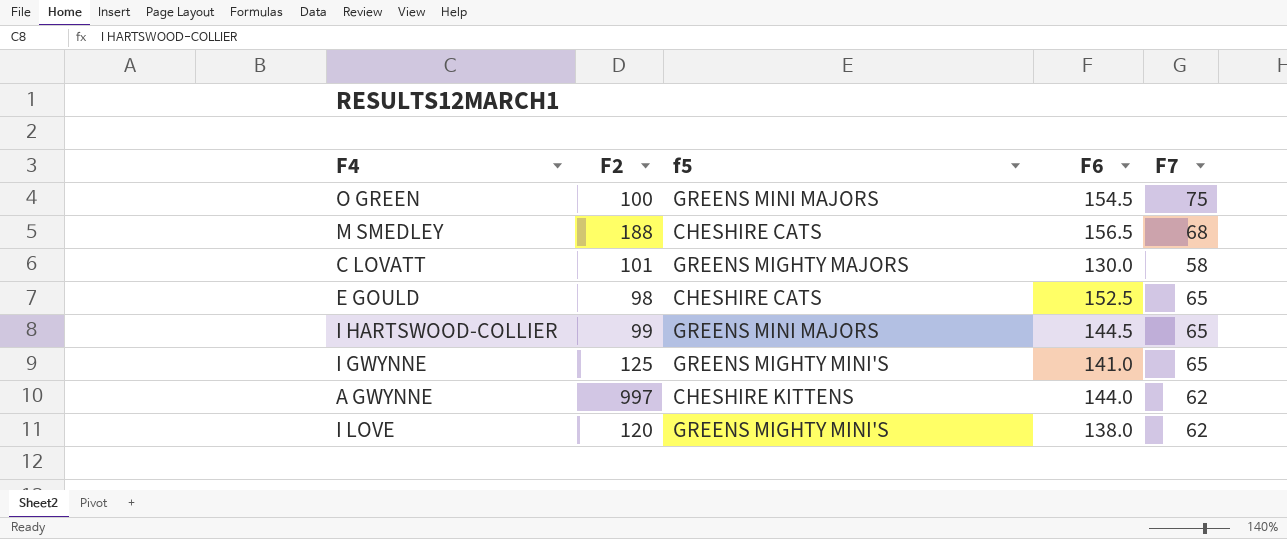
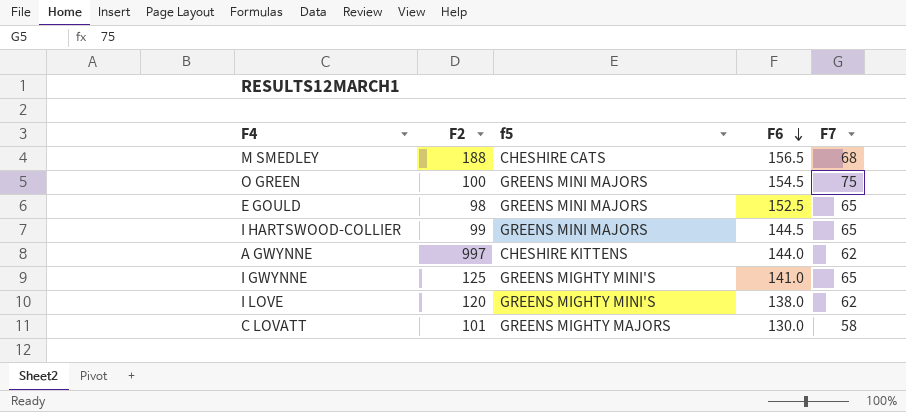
row order: none -> F6 descending
E GOULD | f5: CHESHIRE CATS -> GREENS MINI MAJORS

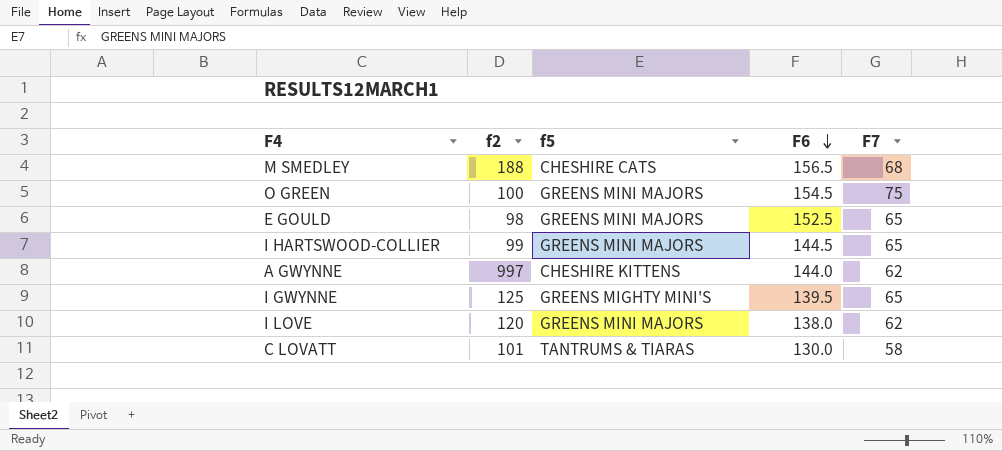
column name: F2 -> f2
I GWYNNE | F6: 141.0 -> 139.5
I LOVE | f5: GREENS MIGHTY MINI'S -> GREENS MINI MAJORS
C LOVATT | f5: GREENS MIGHTY MAJORS -> TANTRUMS & TIARAS

